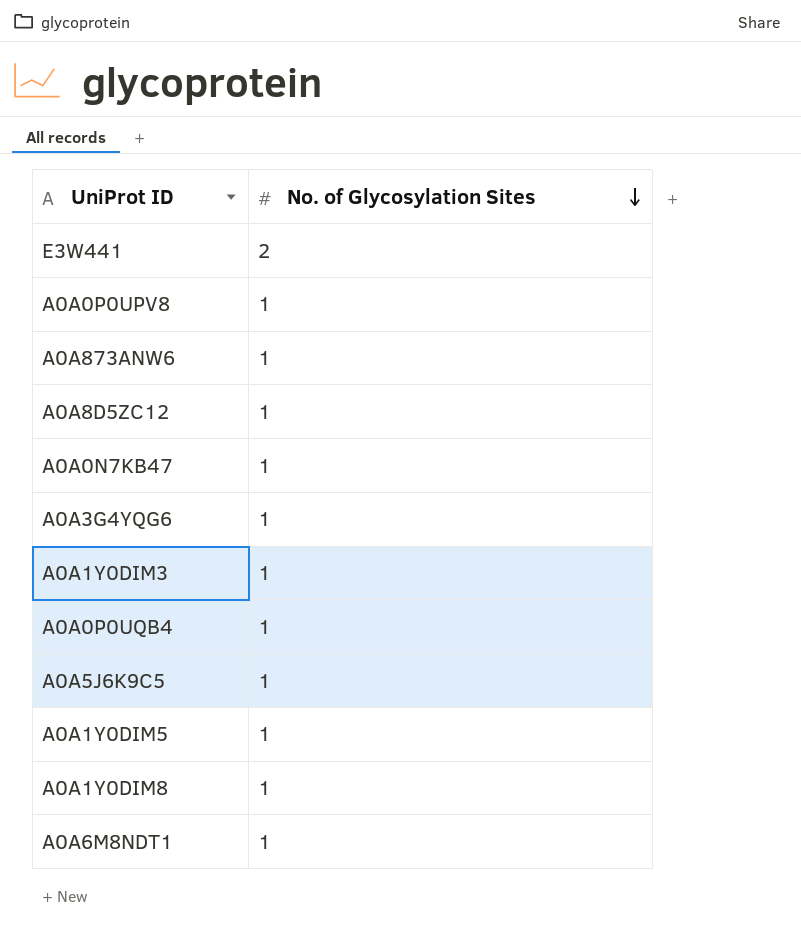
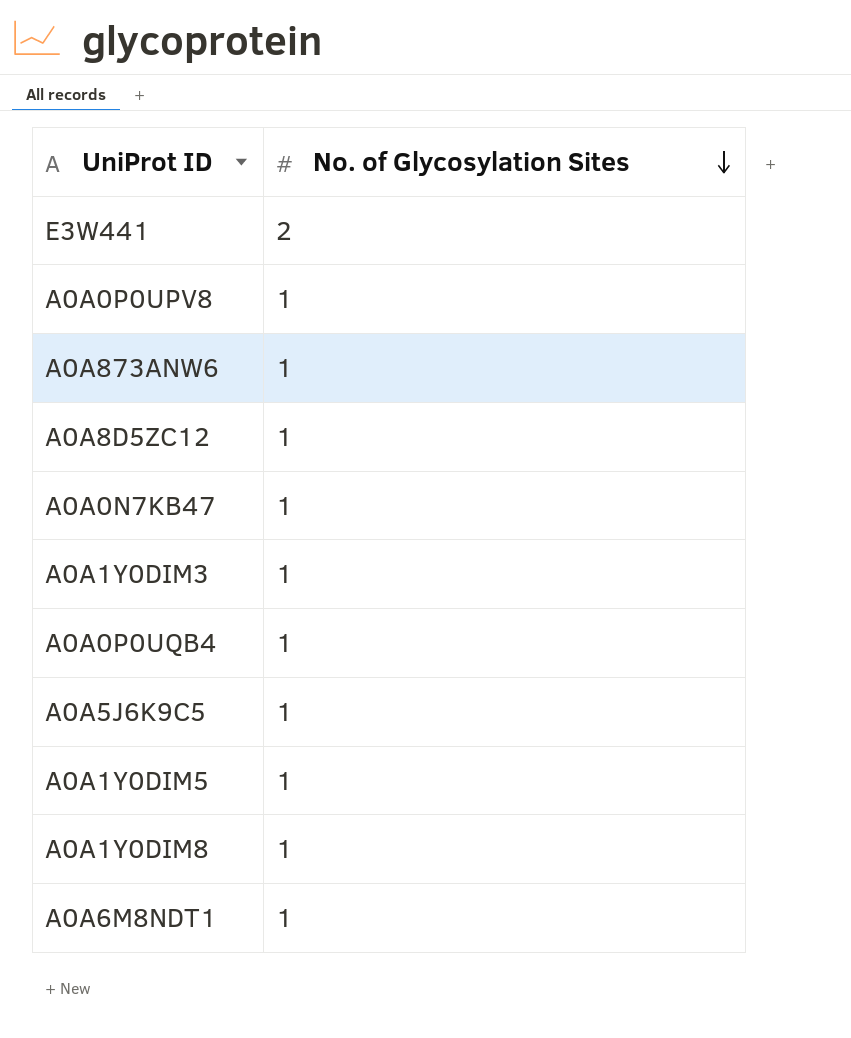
row A0A3G4YQG6: 1 -> none

